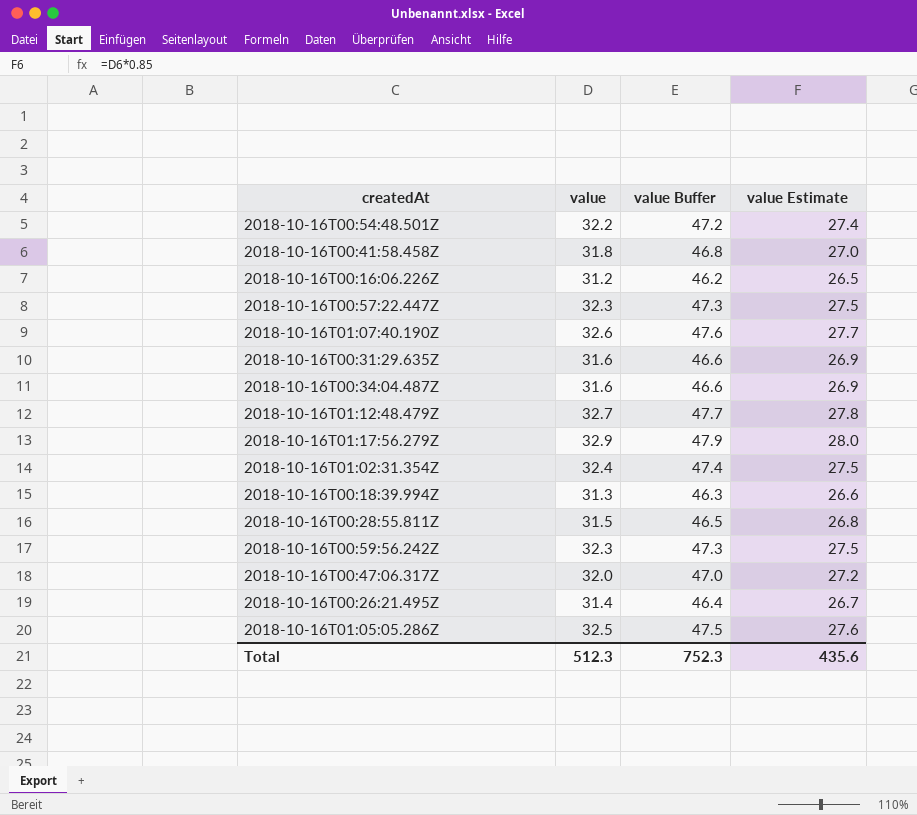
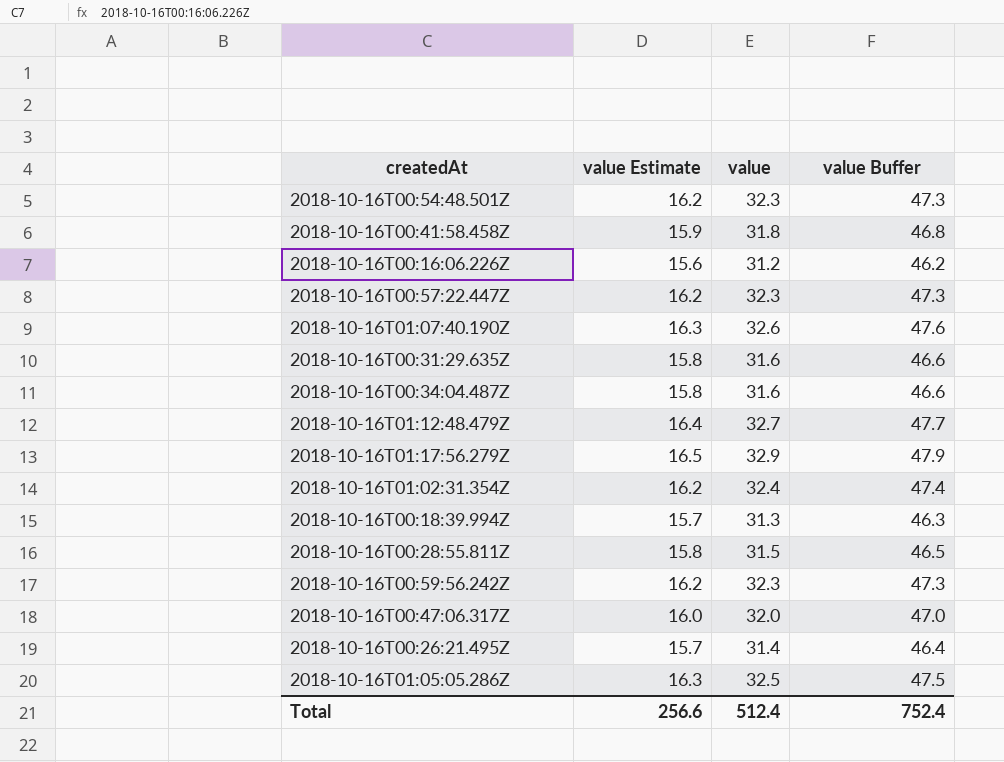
column value Estimate | formula: [value] * 0.85 -> [value] * 0.5
column value Estimate | position: 4 -> 2
2018-10-16T00:54:48.501Z | value: 32.2 -> 32.3
2018-10-16T00:54:48.501Z | value Buffer: 47.2 -> 47.3
Total | value Estimate: 435.6 -> 256.6
Total | value: 512.3 -> 512.4
Total | value Buffer: 752.3 -> 752.4

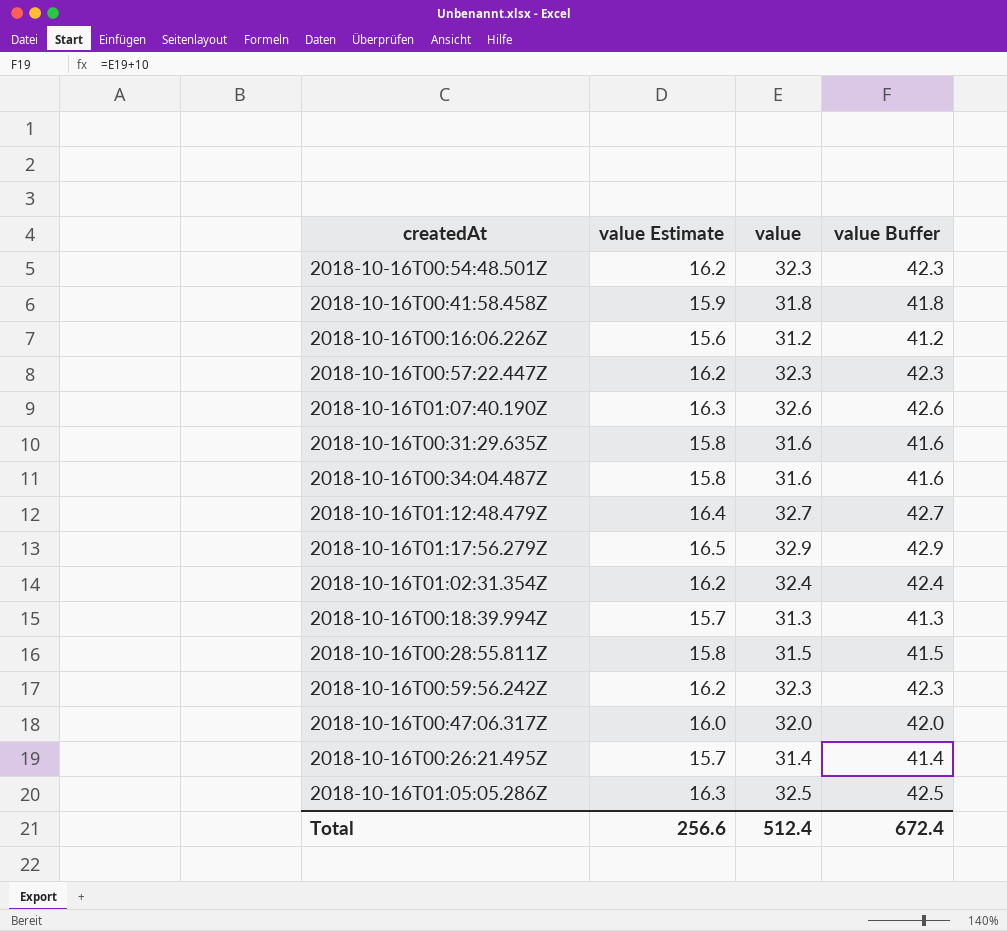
column value Buffer | formula: [value] + 15 -> [value] + 10
Total | value Buffer: 752.4 -> 672.4

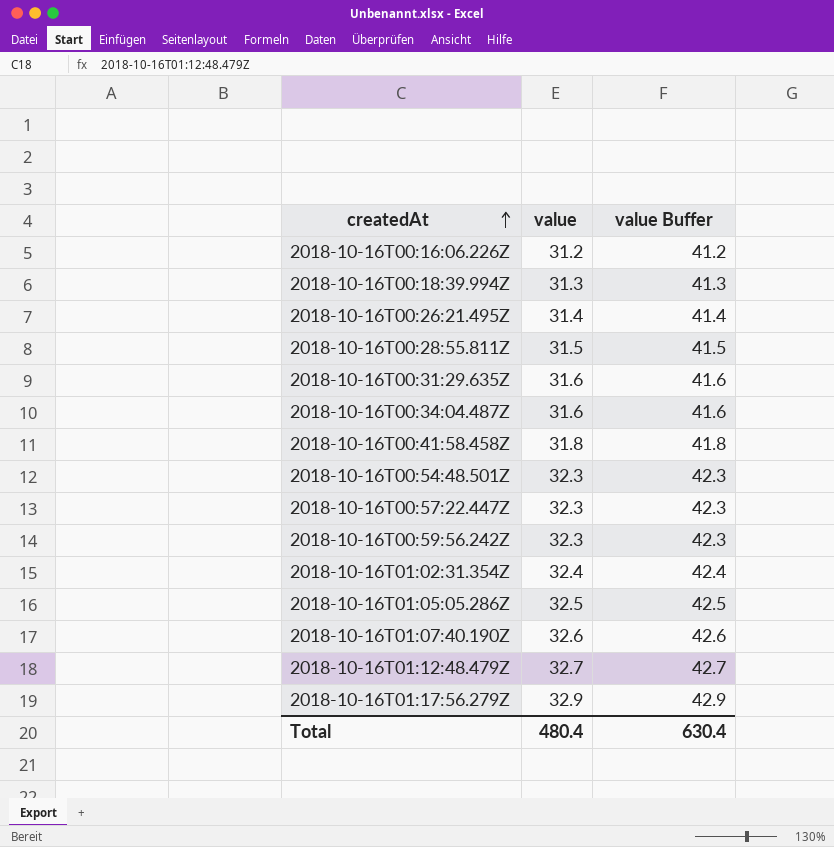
row order: none -> createdAt ascending
column value Estimate | formula: [value] * 0.5 -> none
row 2018-10-16T00:47:06.317Z: 16.0 | 32.0 | 42.0 -> none
Total | value: 512.4 -> 480.4
Total | value Buffer: 672.4 -> 630.4

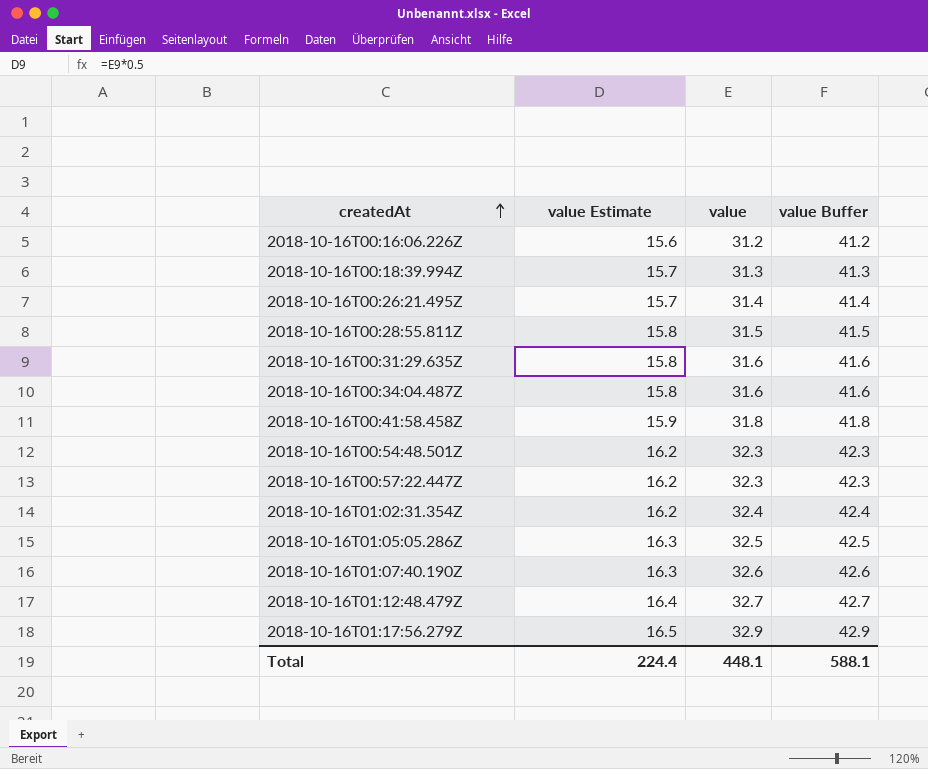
column value Estimate | formula: none -> [value] * 0.5
row 2018-10-16T00:59:56.242Z: 32.3 | 42.3 -> none
Total | value: 480.4 -> 448.1
Total | value Buffer: 630.4 -> 588.1

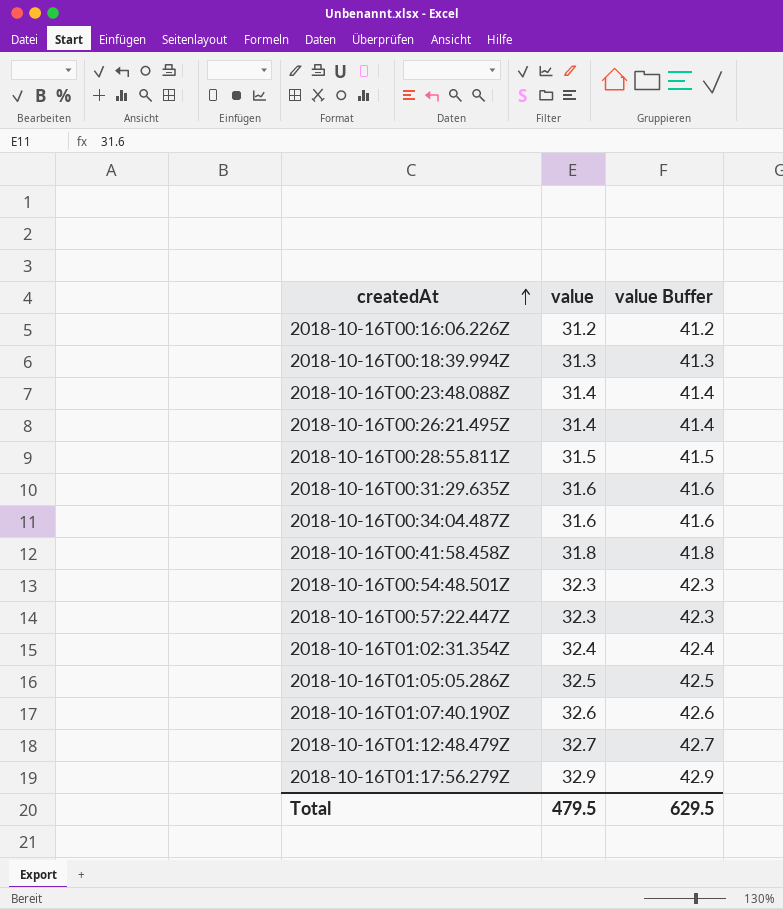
column value Estimate | formula: [value] * 0.5 -> none
row 2018-10-16T00:23:48.088Z: none -> 31.4 | 41.4
Total | value: 448.1 -> 479.5
Total | value Buffer: 588.1 -> 629.5

